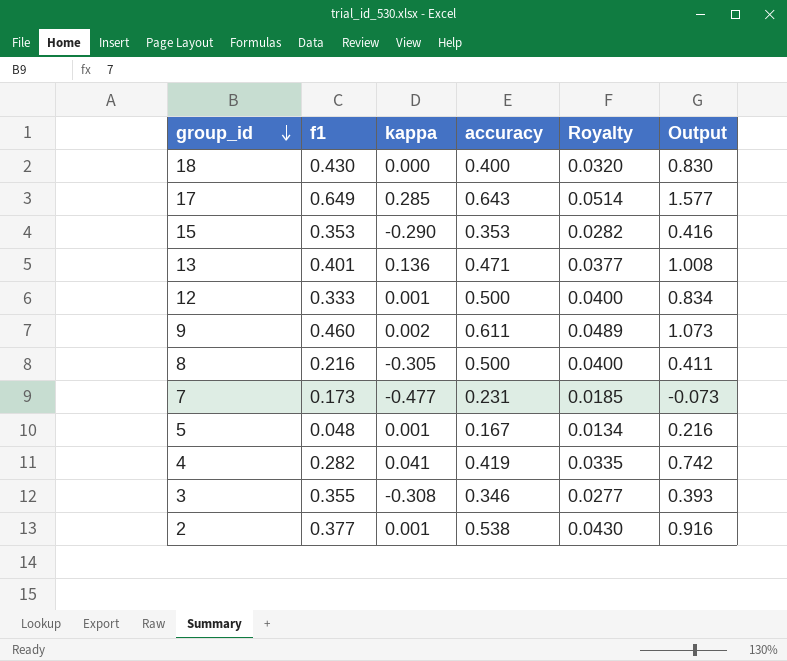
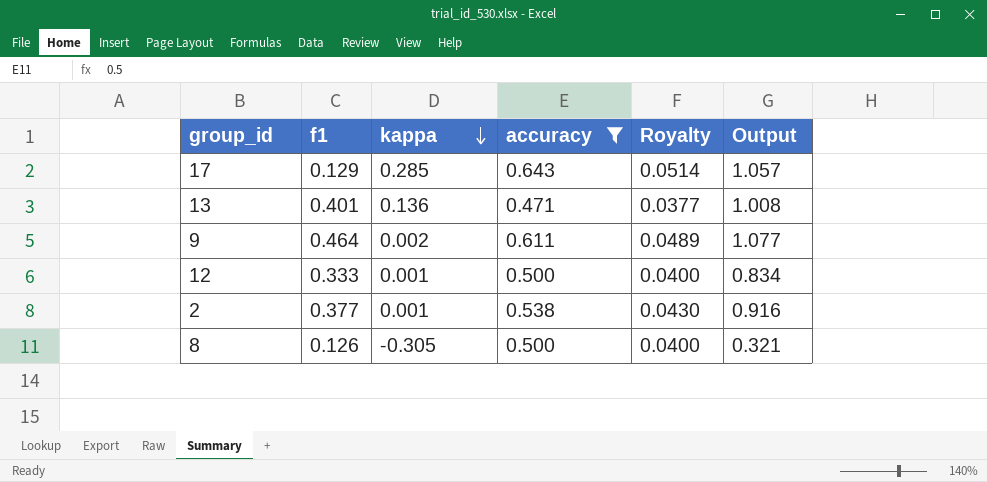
filter: none -> accuracy >= 0.471
row order: group_id descending -> kappa descending
17 | f1: 0.649 -> 0.129
17 | Output: 1.577 -> 1.057
9 | f1: 0.460 -> 0.464
9 | Output: 1.073 -> 1.077
8 | f1: 0.216 -> 0.126
8 | Output: 0.411 -> 0.321

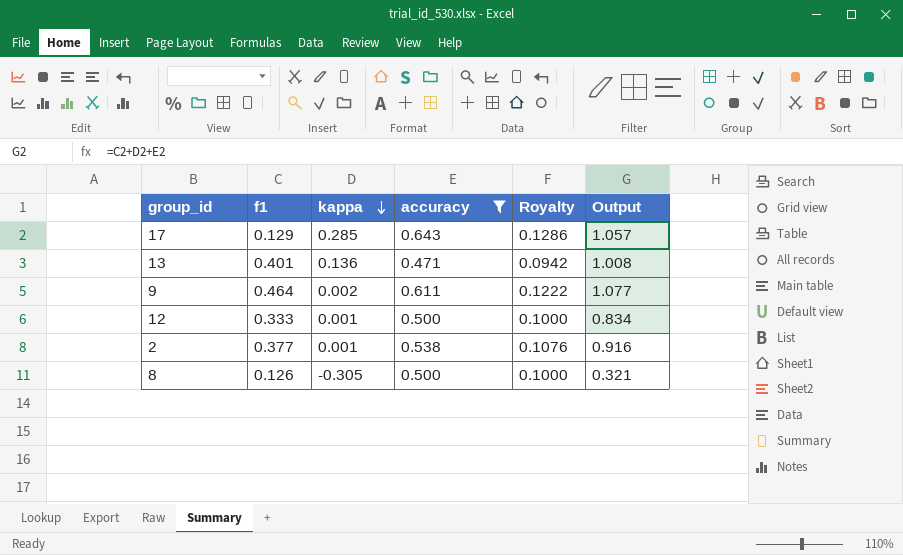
column Royalty | formula: [accuracy] * 0.08 -> [accuracy] * 0.2

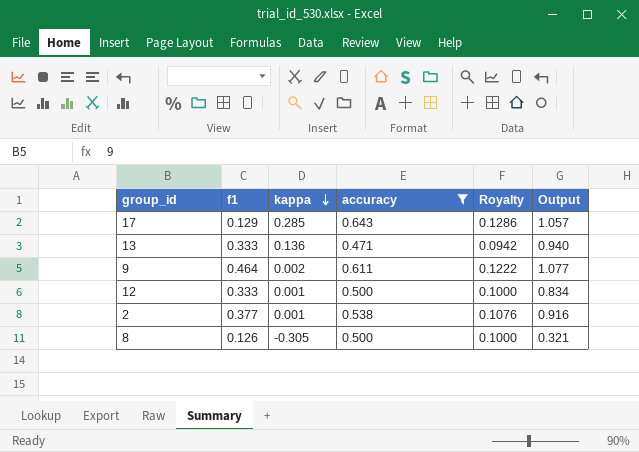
13 | f1: 0.401 -> 0.333
13 | Output: 1.008 -> 0.940

